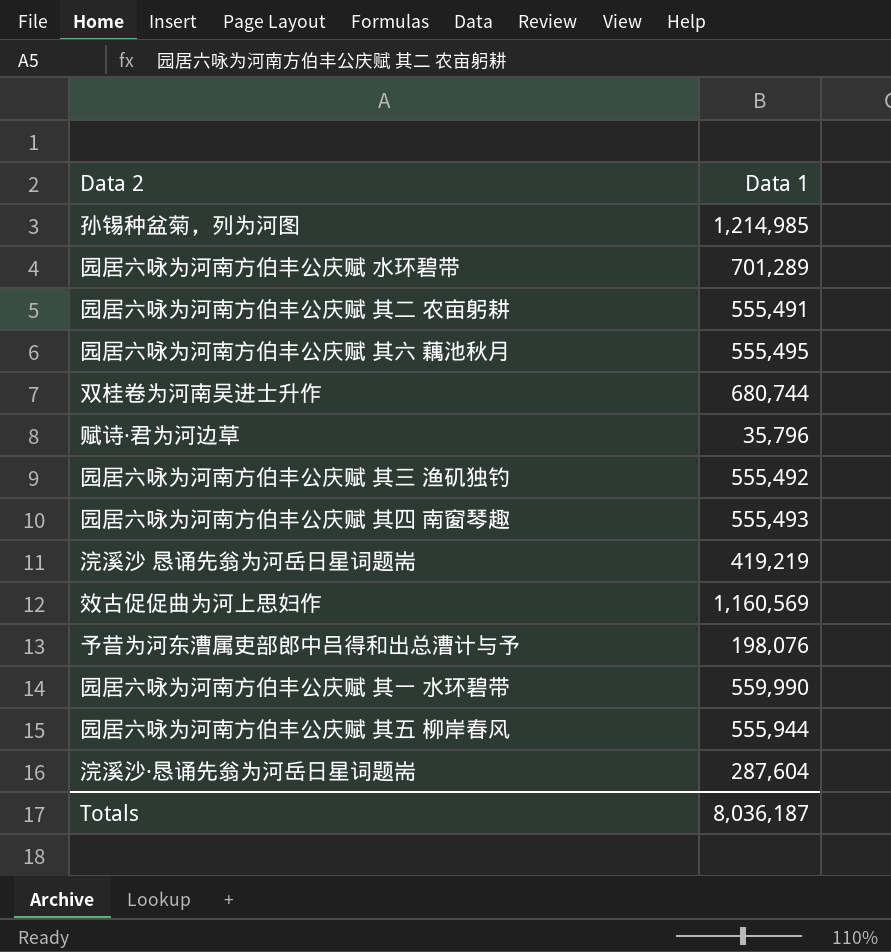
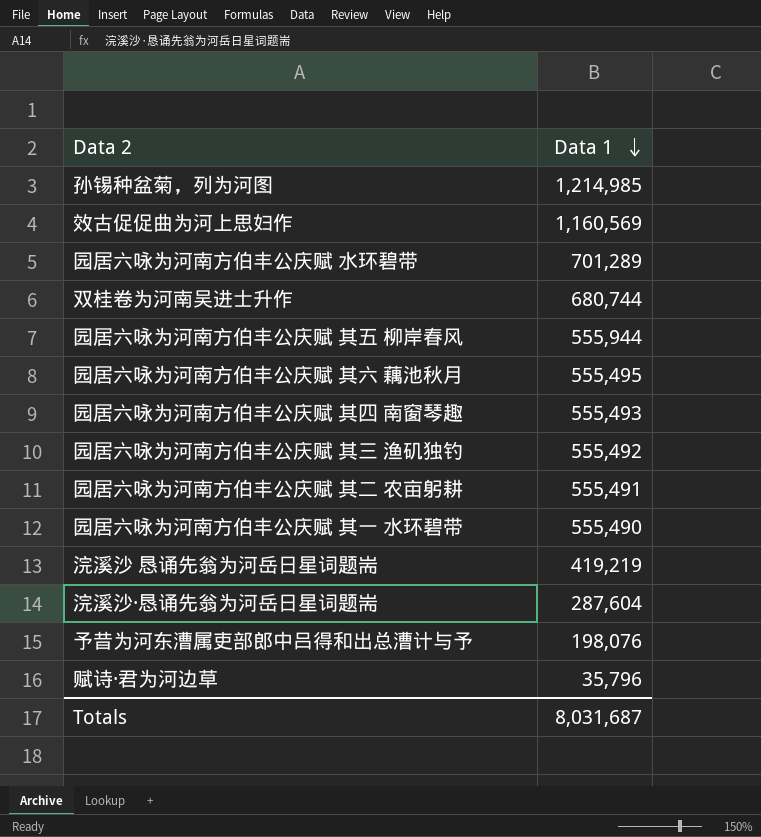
row order: none -> Data 1 descending
园居六咏为河南方伯丰公庆赋 其一 水环碧带 | Data 1: 559,990 -> 555,490
Totals | Data 1: 8,036,187 -> 8,031,687

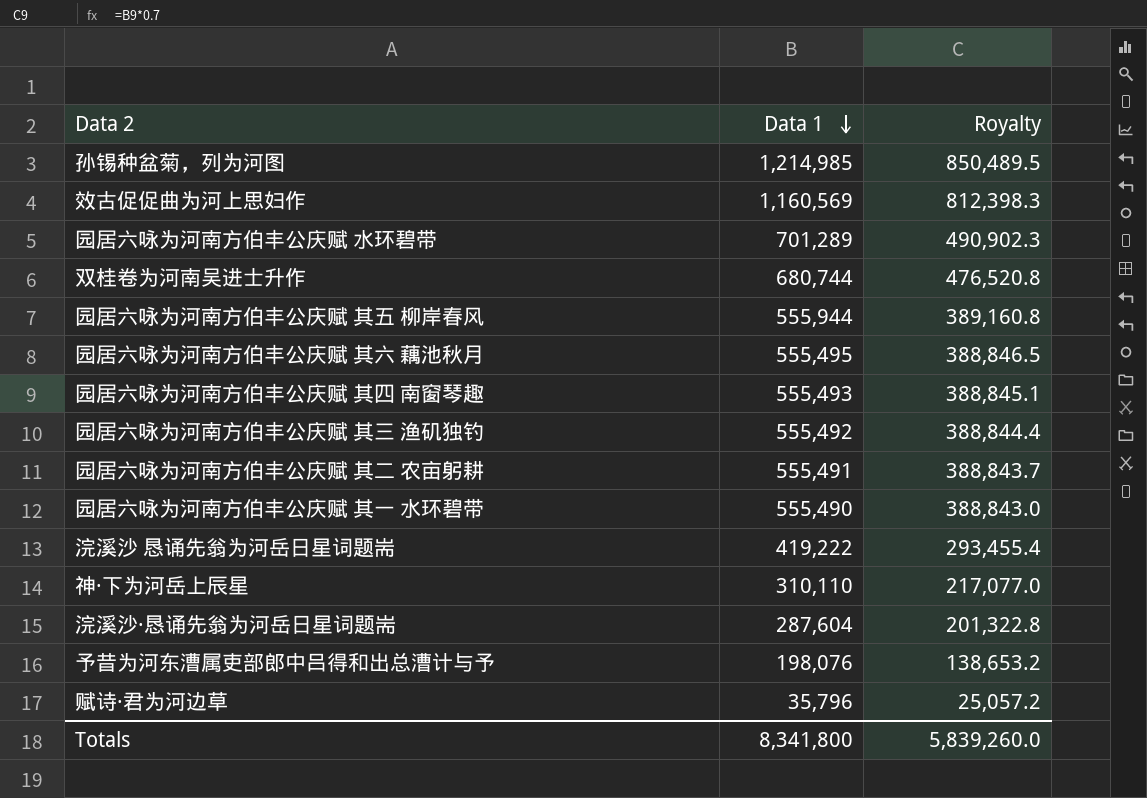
column Royalty | formula: none -> [Data 1] * 0.7
浣溪沙 恳诵先翁为河岳日星词题耑 | Data 1: 419,219 -> 419,222
row 神·下为河岳上辰星: none -> 310,110 | 217,077.0
Totals | Data 1: 8,031,687 -> 8,341,800

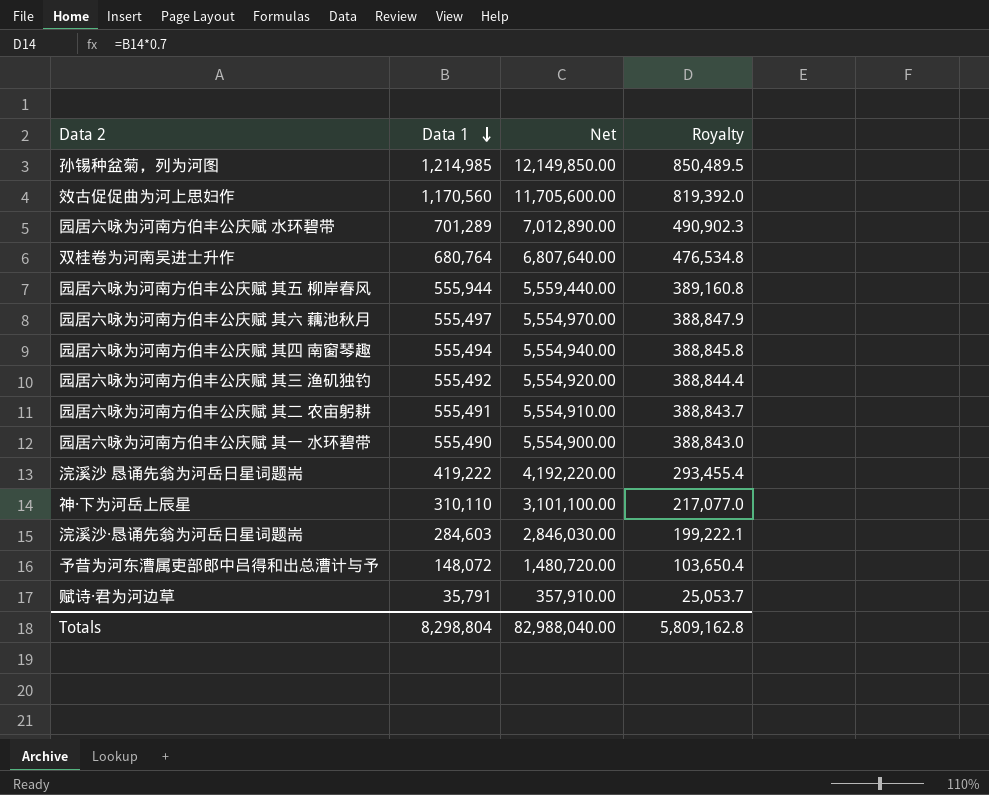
column Net | formula: none -> [Data 1] * 10
效古促促曲为河上思妇作 | Data 1: 1,160,569 -> 1,170,560
效古促促曲为河上思妇作 | Royalty: 812,398.3 -> 819,392.0
双桂卷为河南吴进士升作 | Data 1: 680,744 -> 680,764
双桂卷为河南吴进士升作 | Royalty: 476,520.8 -> 476,534.8
园居六咏为河南方伯丰公庆赋 其六 藕池秋月 | Data 1: 555,495 -> 555,497
园居六咏为河南方伯丰公庆赋 其六 藕池秋月 | Royalty: 388,846.5 -> 388,847.9
园居六咏为河南方伯丰公庆赋 其四 南窗琴趣 | Data 1: 555,493 -> 555,494
园居六咏为河南方伯丰公庆赋 其四 南窗琴趣 | Royalty: 388,845.1 -> 388,845.8
浣溪沙·恳诵先翁为河岳日星词题耑 | Data 1: 287,604 -> 284,603
浣溪沙·恳诵先翁为河岳日星词题耑 | Royalty: 201,322.8 -> 199,222.1
予昔为河东漕属吏部郎中吕得和出总漕计与予 | Data 1: 198,076 -> 148,072
予昔为河东漕属吏部郎中吕得和出总漕计与予 | Royalty: 138,653.2 -> 103,650.4
赋诗·君为河边草 | Data 1: 35,796 -> 35,791
赋诗·君为河边草 | Royalty: 25,057.2 -> 25,053.7
Totals | Data 1: 8,341,800 -> 8,298,804
Totals | Royalty: 5,839,260.0 -> 5,809,162.8

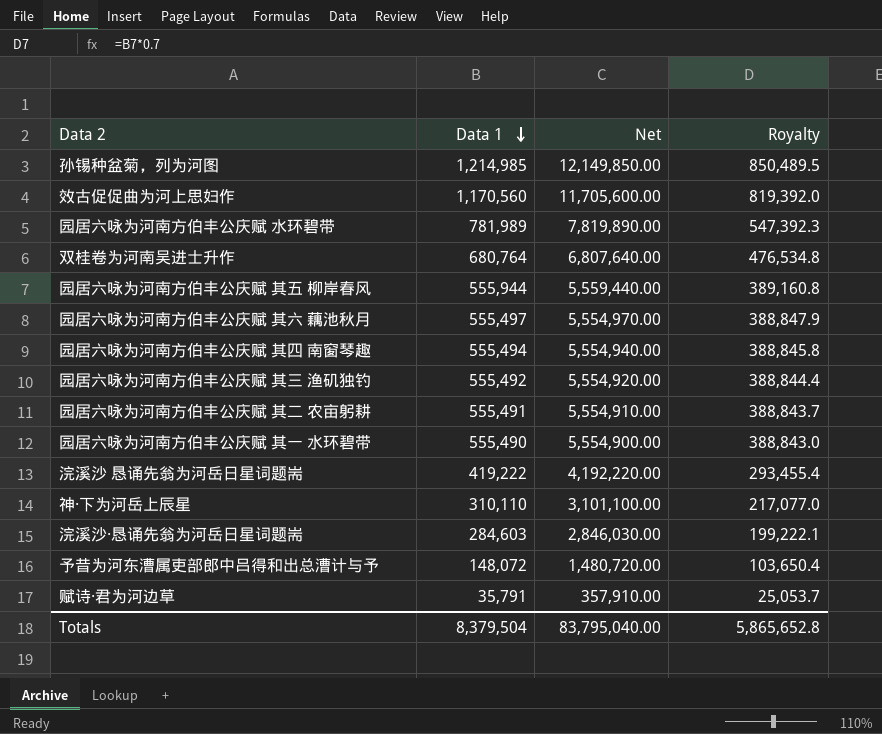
园居六咏为河南方伯丰公庆赋 水环碧带 | Data 1: 701,289 -> 781,989
园居六咏为河南方伯丰公庆赋 水环碧带 | Net: 7,012,890.00 -> 7,819,890.00
园居六咏为河南方伯丰公庆赋 水环碧带 | Royalty: 490,902.3 -> 547,392.3
Totals | Data 1: 8,298,804 -> 8,379,504
Totals | Net: 82,988,040.00 -> 83,795,040.00
Totals | Royalty: 5,809,162.8 -> 5,865,652.8

